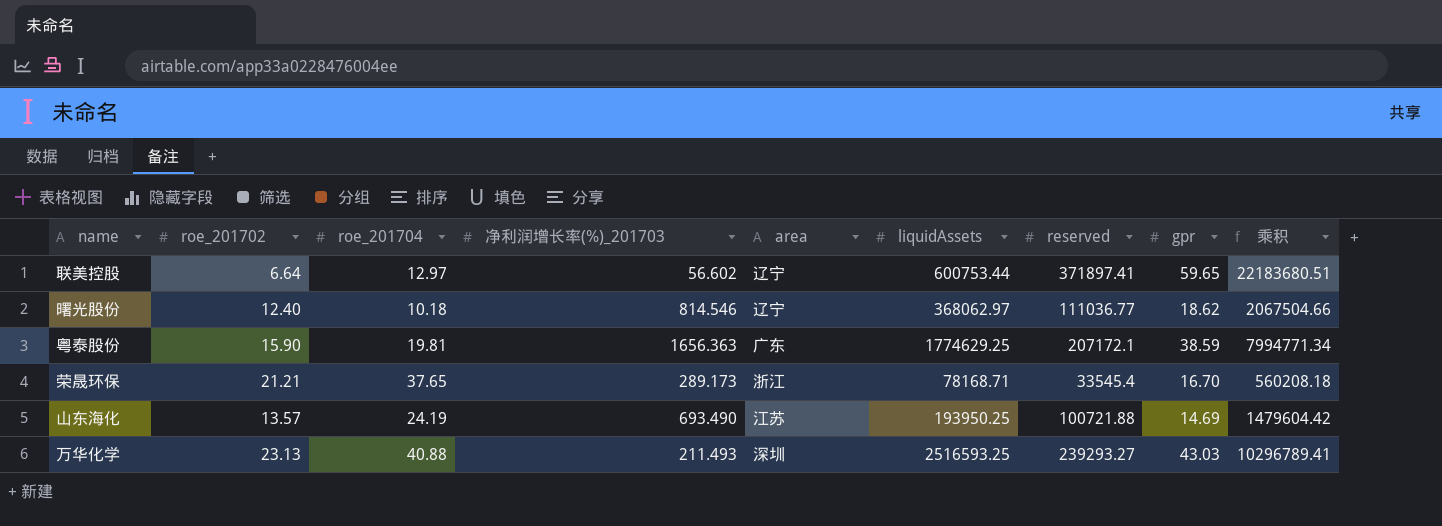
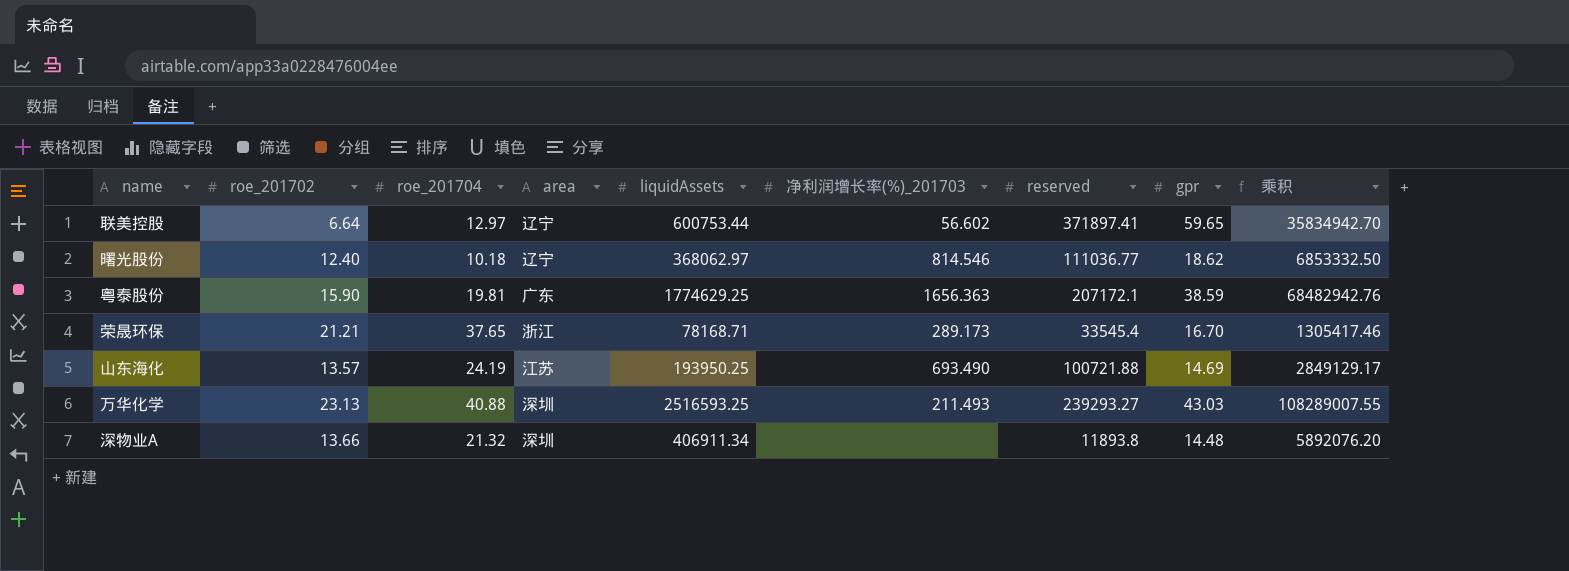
column 净利润增长率(%)_201703 | position: 4 -> 6
column 乘积 | formula: [reserved] * [gpr] -> [liquidAssets] * [gpr]
row 深物业A: none -> 13.66 | 21.32 | 深圳 | 406911.34 | none | 11893.8 | 14.48 | 5892076.20

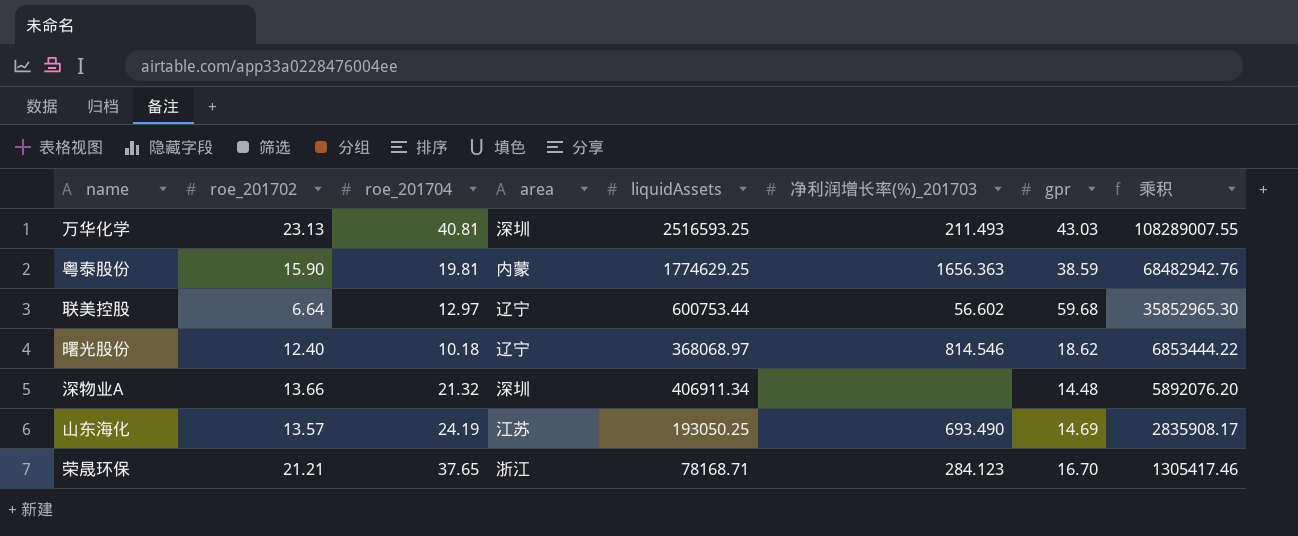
row order: none -> 乘积 descending
column reserved | position: 7 -> none
万华化学 | roe_201704: 40.88 -> 40.81
粤泰股份 | area: 广东 -> 内蒙
联美控股 | gpr: 59.65 -> 59.68
联美控股 | 乘积: 35834942.70 -> 35852965.30
曙光股份 | liquidAssets: 368062.97 -> 368068.97
曙光股份 | 乘积: 6853332.50 -> 6853444.22
山东海化 | liquidAssets: 193950.25 -> 193050.25
山东海化 | 乘积: 2849129.17 -> 2835908.17
荣晟环保 | 净利润增长率(%)_201703: 289.173 -> 284.123

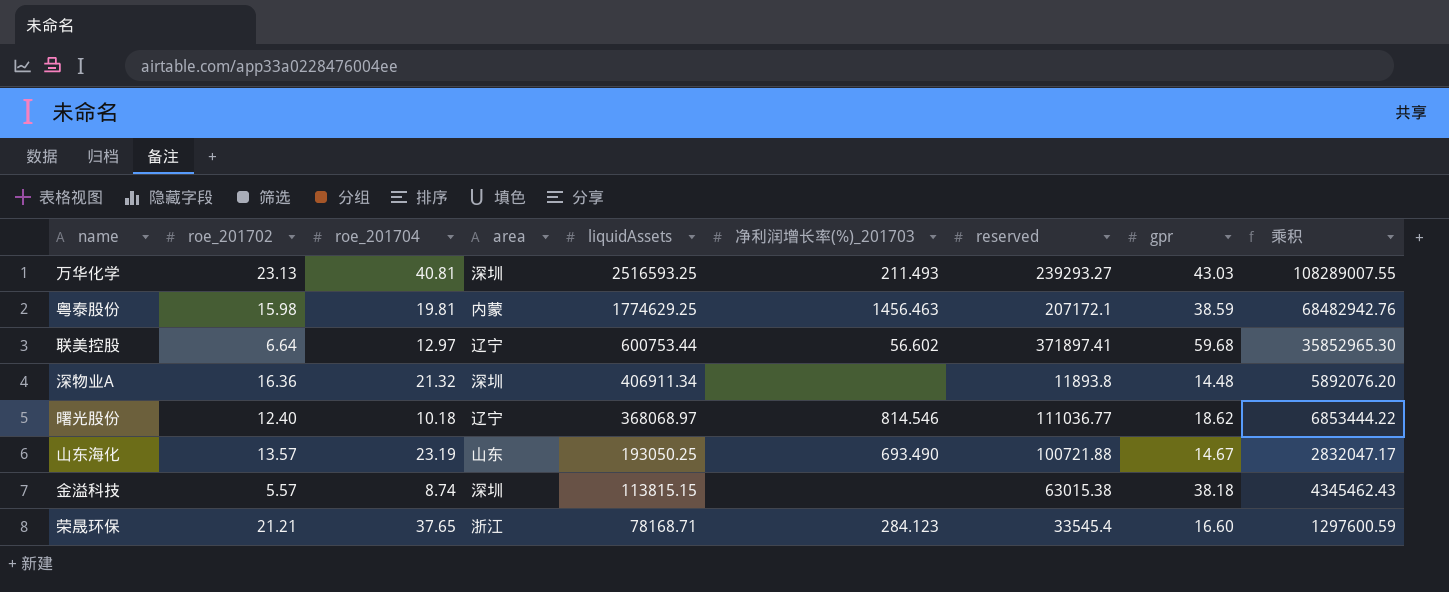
row order: 乘积 descending -> liquidAssets descending
column reserved | position: none -> 7
粤泰股份 | roe_201702: 15.90 -> 15.98
粤泰股份 | 净利润增长率(%)_201703: 1656.363 -> 1456.463
深物业A | roe_201702: 13.66 -> 16.36
山东海化 | roe_201704: 24.19 -> 23.19
山东海化 | area: 江苏 -> 山东
山东海化 | gpr: 14.69 -> 14.67
山东海化 | 乘积: 2835908.17 -> 2832047.17
row 金溢科技: none -> 5.57 | 8.74 | 深圳 | 113815.15 | none | 63015.38 | 38.18 | 4345462.43
荣晟环保 | gpr: 16.70 -> 16.60
荣晟环保 | 乘积: 1305417.46 -> 1297600.59

